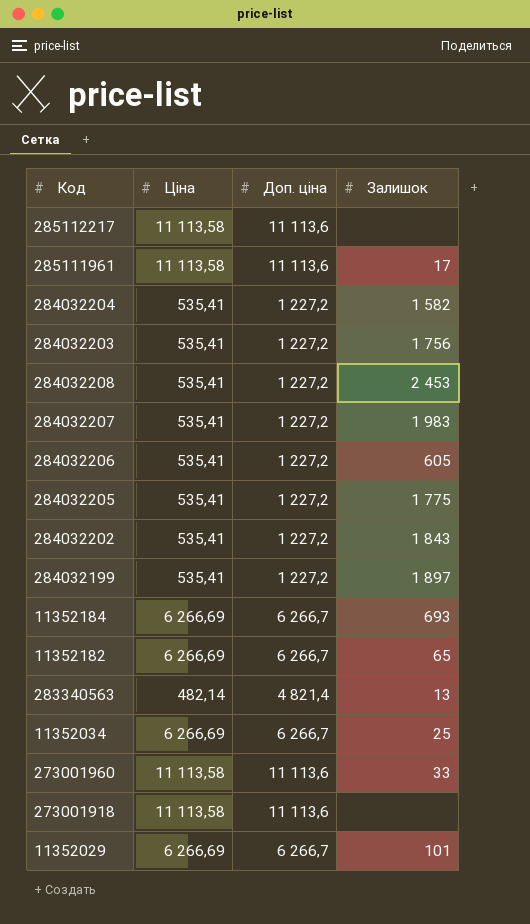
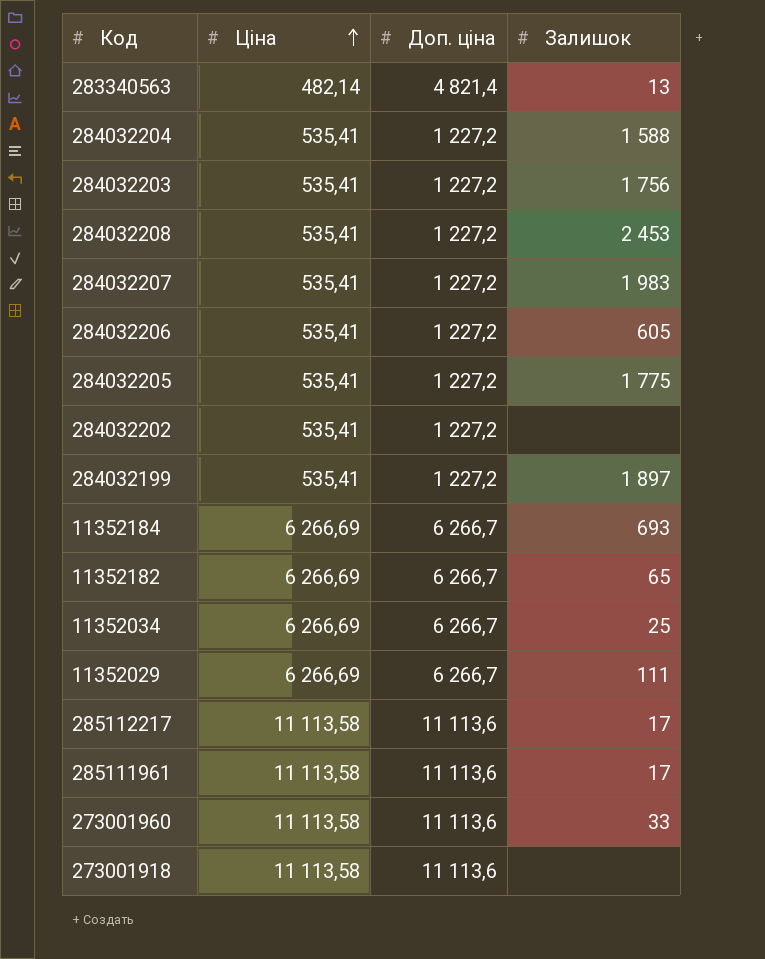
row order: none -> Ціна ascending
284032204 | Залишок: 1 582 -> 1 588
284032202 | Залишок: 1 843 -> none
11352029 | Залишок: 101 -> 111
285112217 | Залишок: none -> 17

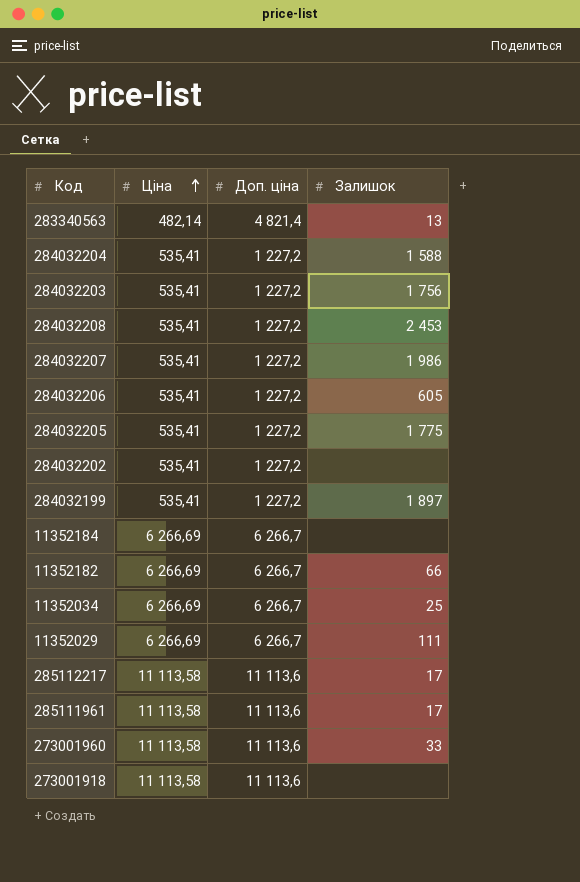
284032207 | Залишок: 1 983 -> 1 986
11352184 | Залишок: 693 -> none
11352182 | Залишок: 65 -> 66

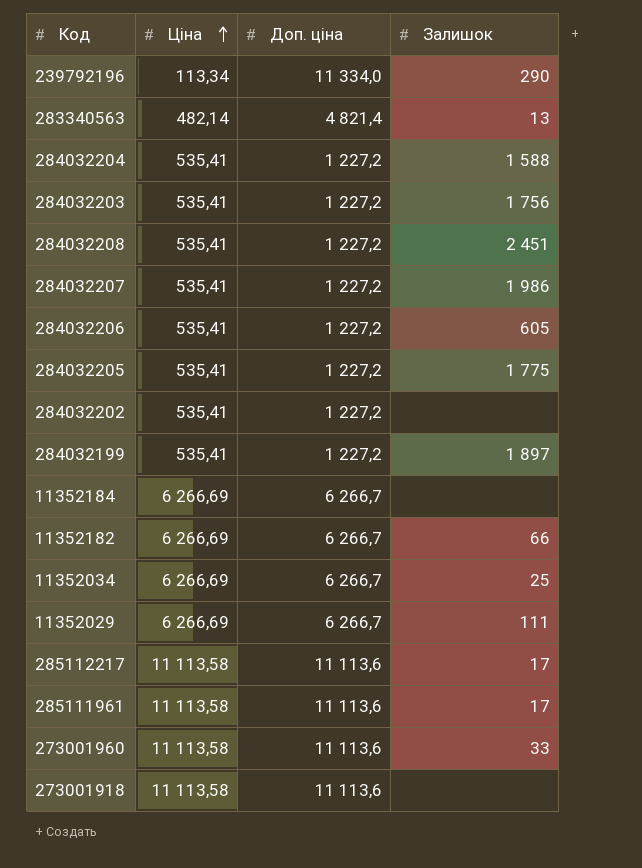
row 239792196: none -> 113,34 | 11 334,0 | 290
284032208 | Залишок: 2 453 -> 2 451

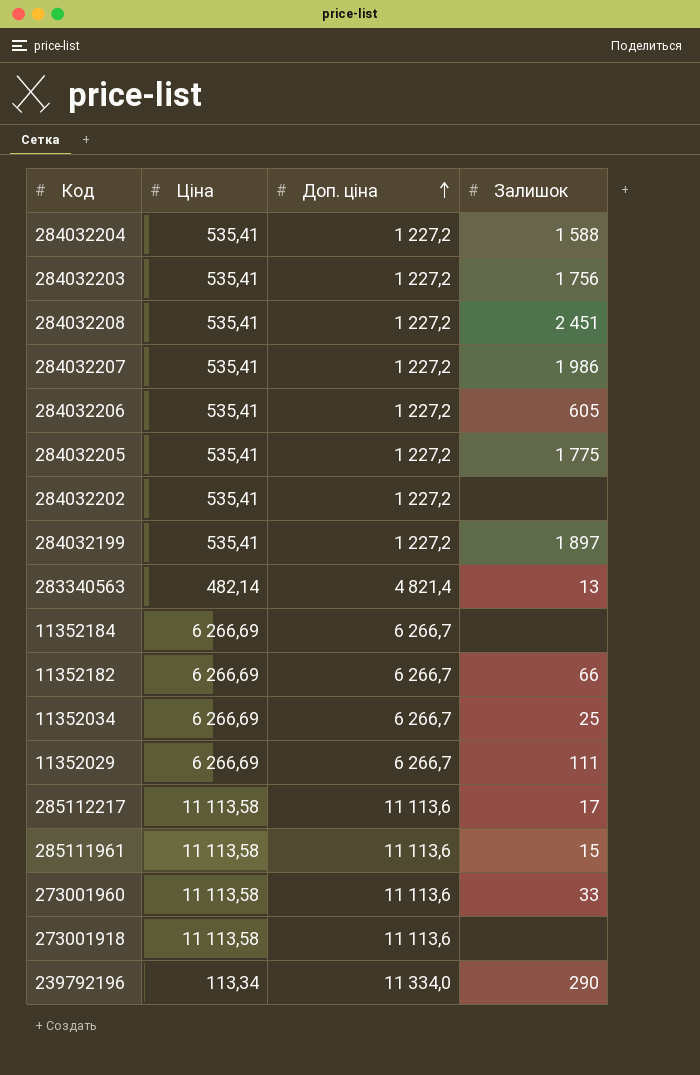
row order: Ціна ascending -> Доп. ціна ascending
285111961 | Залишок: 17 -> 15

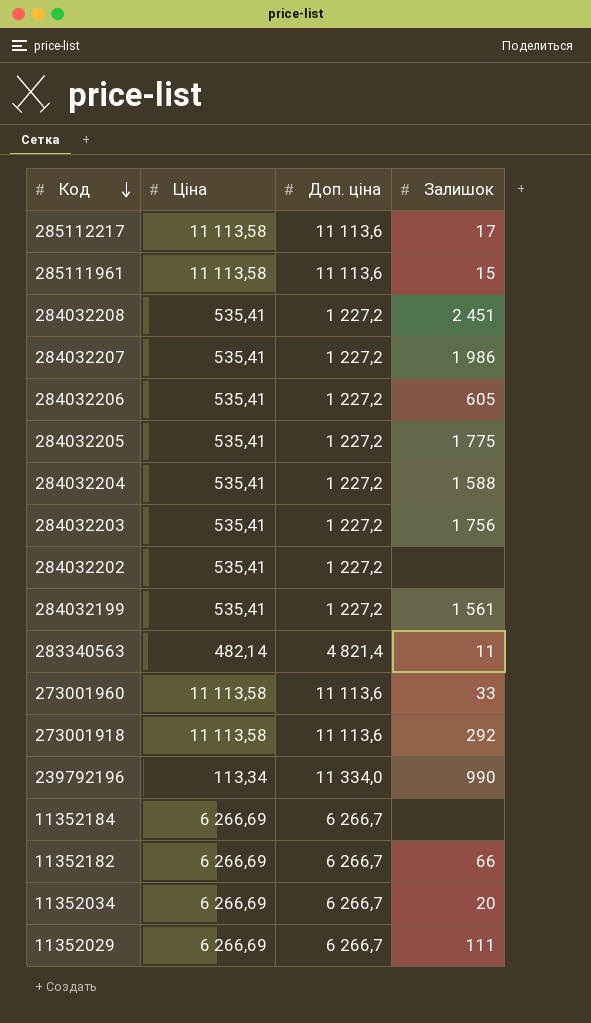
row order: Доп. ціна ascending -> Код descending
284032199 | Залишок: 1 897 -> 1 561
283340563 | Залишок: 13 -> 11
273001918 | Залишок: none -> 292
239792196 | Залишок: 290 -> 990
11352034 | Залишок: 25 -> 20

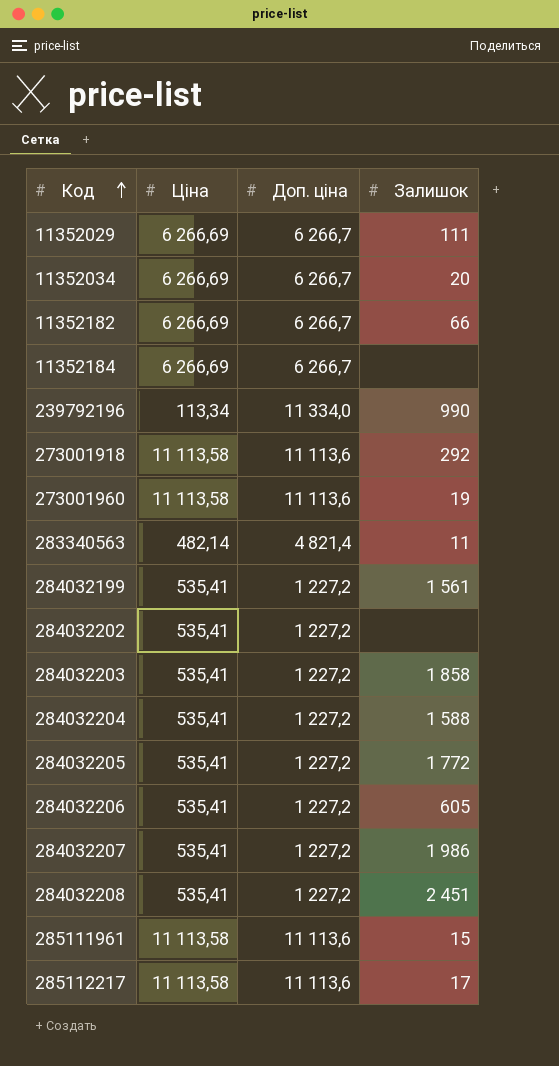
row order: Код descending -> Код ascending
273001960 | Залишок: 33 -> 19
284032203 | Залишок: 1 756 -> 1 858
284032205 | Залишок: 1 775 -> 1 772

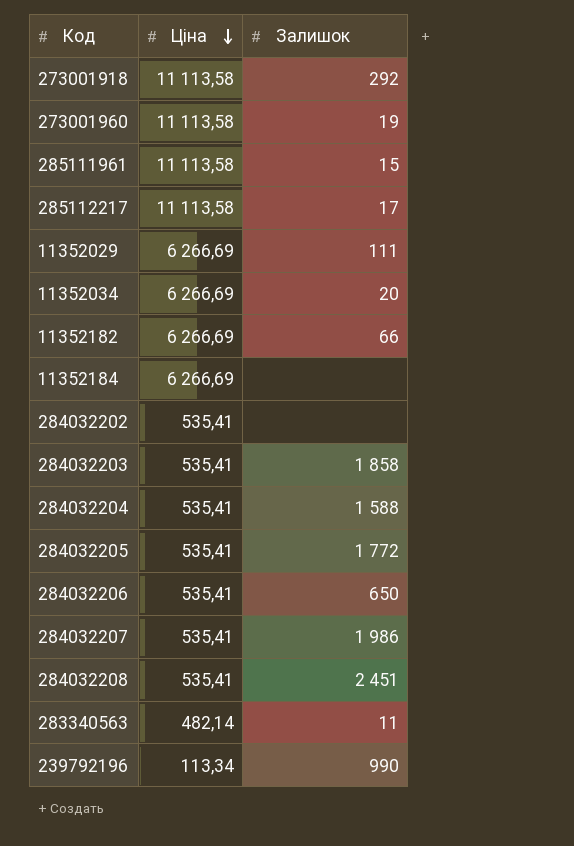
row order: Код ascending -> Ціна descending
column Доп. ціна | position: 3 -> none
row 284032199: 535,41 | 1 227,2 | 1 561 -> none
284032206 | Залишок: 605 -> 650

